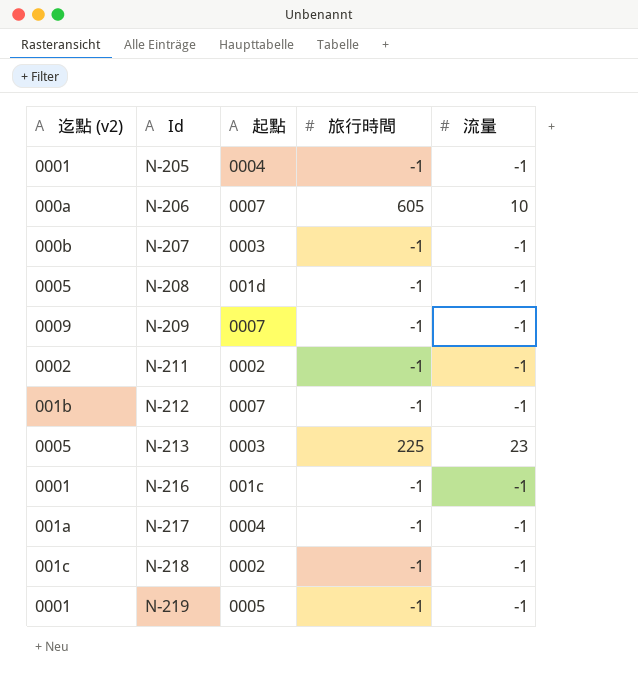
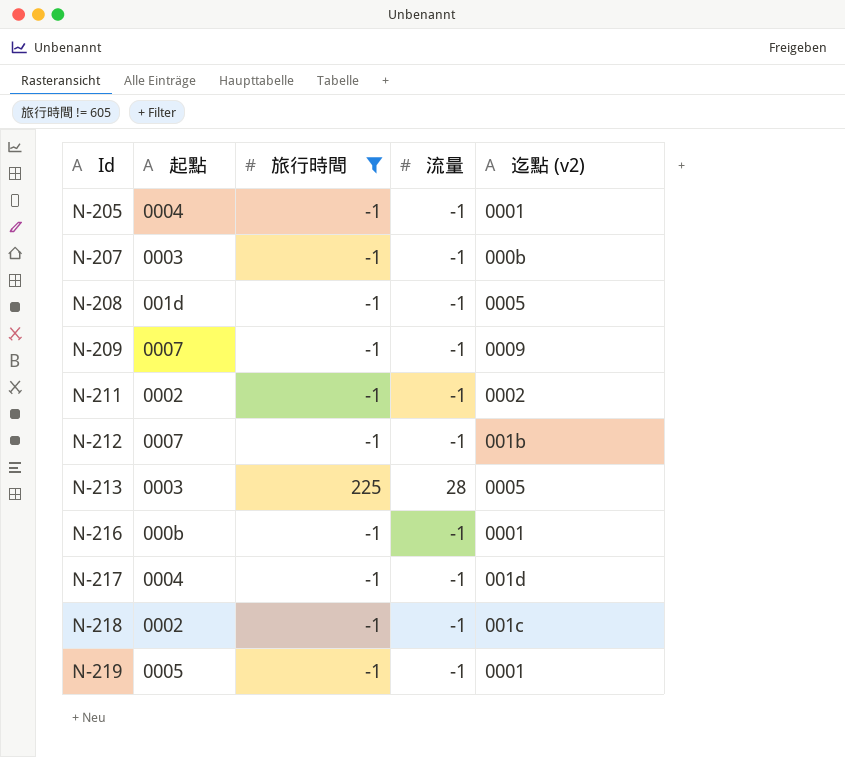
filter: none -> 旅行時間 != 605
column 迄點 (v2) | position: 1 -> 5
N-213 | 流量: 23 -> 28
N-216 | 起點: 001c -> 000b
N-217 | 迄點 (v2): 001a -> 001d

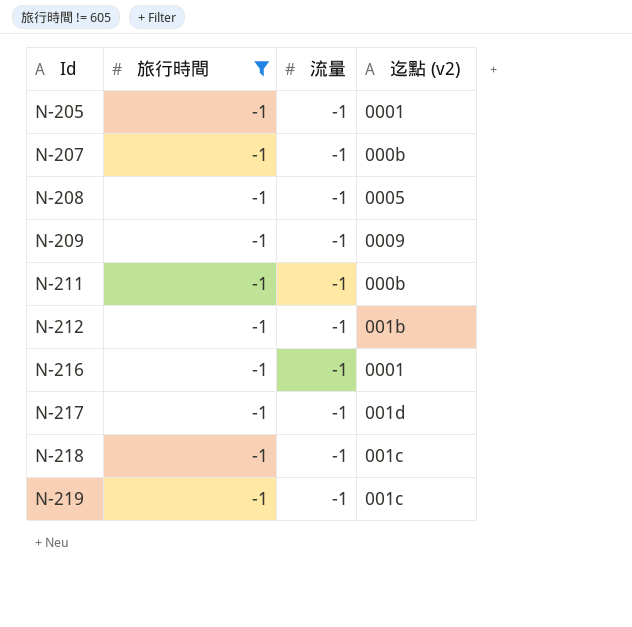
column 起點 | position: 2 -> none
row N-213: 0003 | 225 | 28 | 0005 -> none
N-211 | 迄點 (v2): 0002 -> 000b
N-219 | 迄點 (v2): 0001 -> 001c

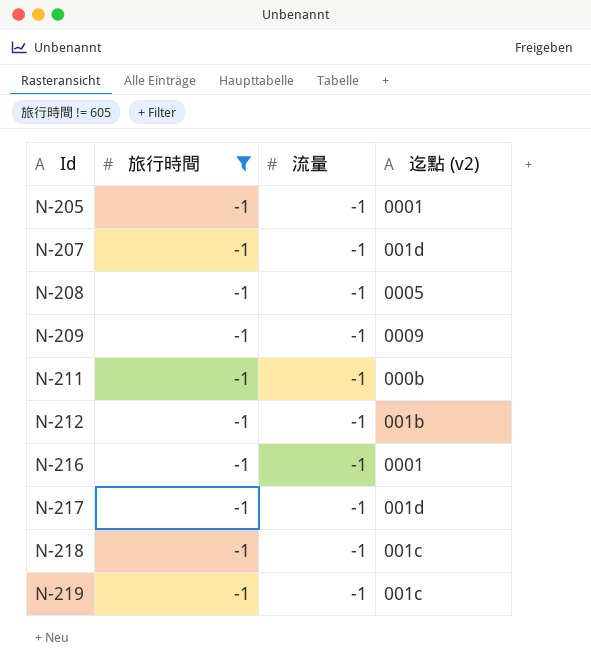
N-207 | 迄點 (v2): 000b -> 001d

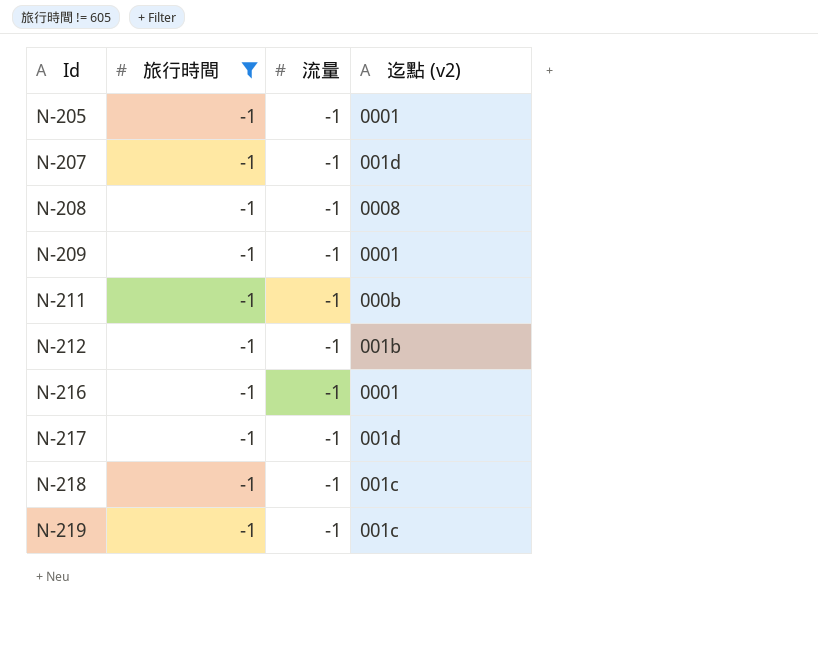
N-208 | 迄點 (v2): 0005 -> 0008
N-209 | 迄點 (v2): 0009 -> 0001

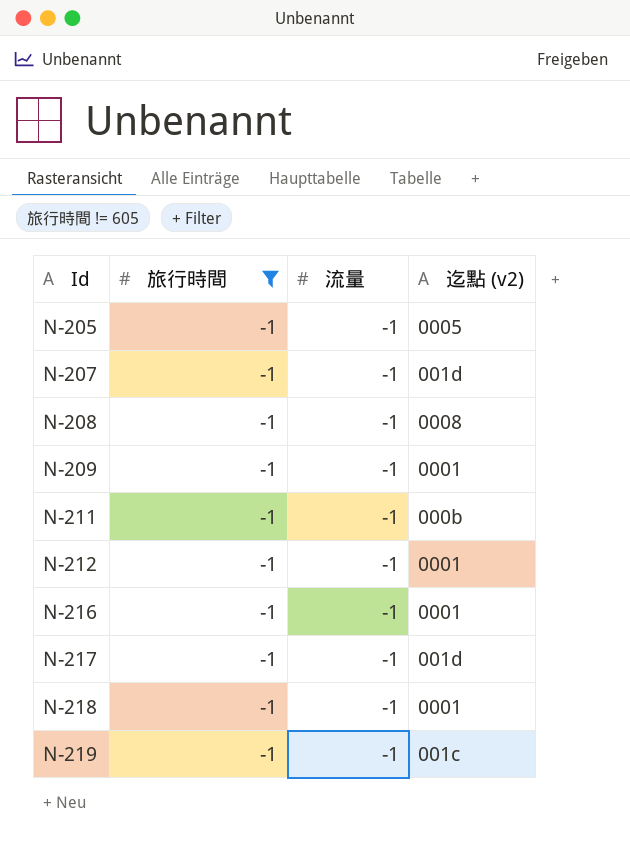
N-205 | 迄點 (v2): 0001 -> 0005
N-212 | 迄點 (v2): 001b -> 0001
N-218 | 迄點 (v2): 001c -> 0001

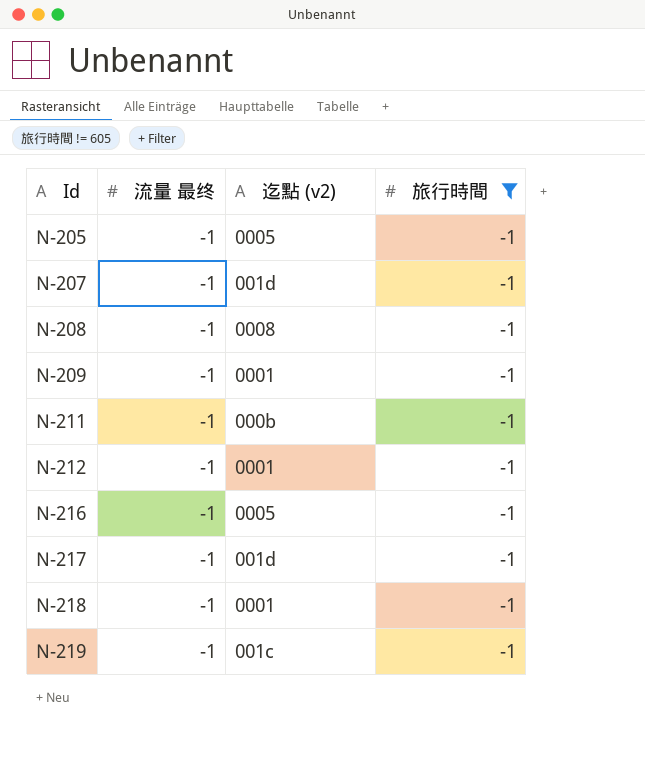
column name: 流量 -> 流量 最终
column 旅行時間 | position: 2 -> 4
N-216 | 迄點 (v2): 0001 -> 0005

